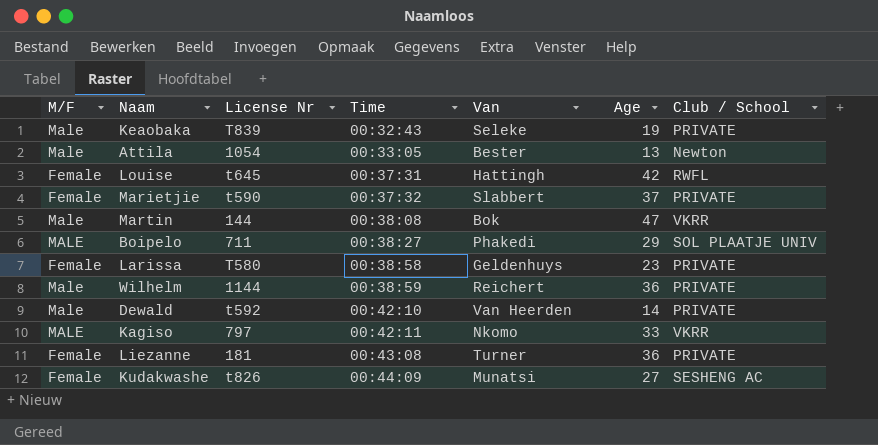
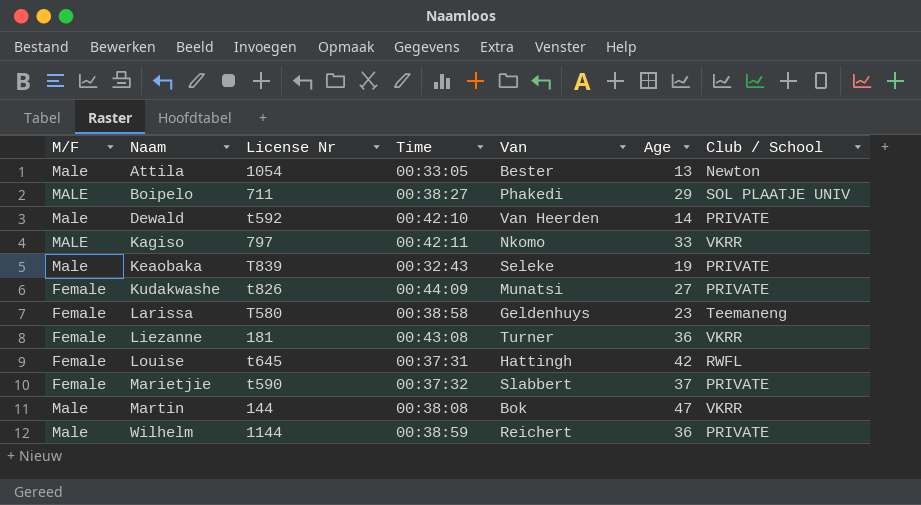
row order: Time ascending -> Naam ascending
Kudakwashe | Club / School: SESHENG AC -> PRIVATE
Larissa | Club / School: PRIVATE -> Teemaneng
Liezanne | Club / School: PRIVATE -> VKRR

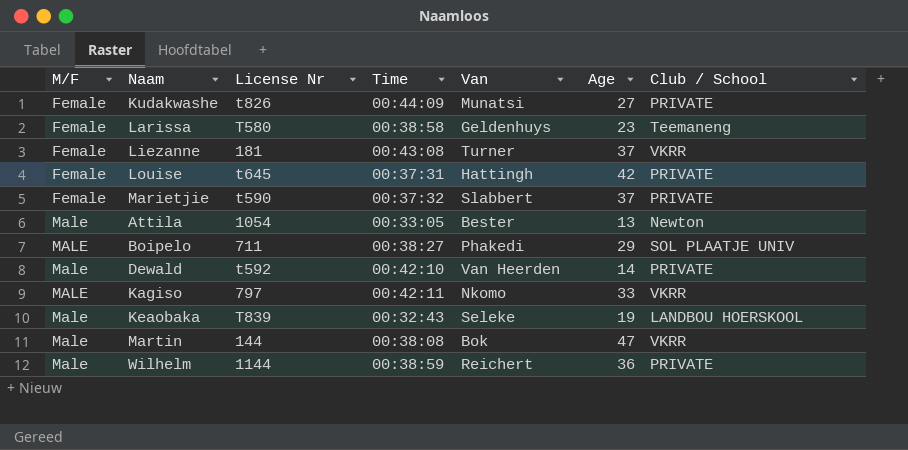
row order: Naam ascending -> M/F ascending
Liezanne | Age: 36 -> 37
Louise | Club / School: RWFL -> PRIVATE
Keaobaka | Club / School: PRIVATE -> LANDBOU HOERSKOOL

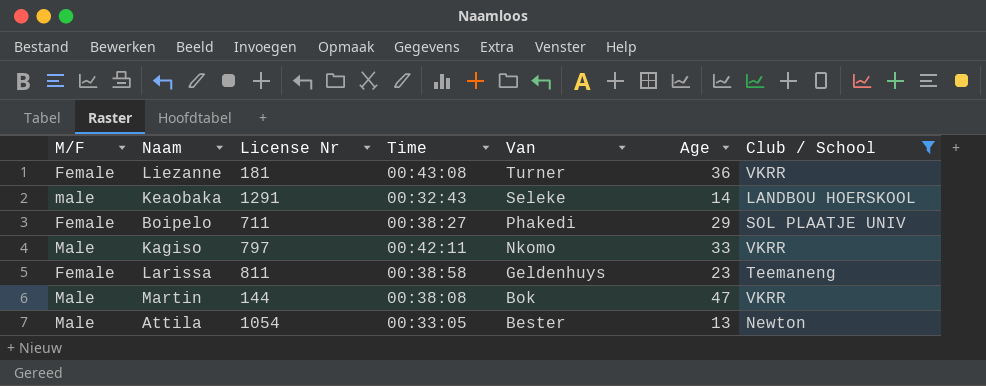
filter: none -> Club / School != PRIVATE
row order: M/F ascending -> Van descending
Liezanne | Age: 37 -> 36
Keaobaka | M/F: Male -> male
Keaobaka | License Nr: T839 -> 1291
Keaobaka | Age: 19 -> 14
Boipelo | M/F: MALE -> Female
Kagiso | M/F: MALE -> Male
Larissa | License Nr: T580 -> 811

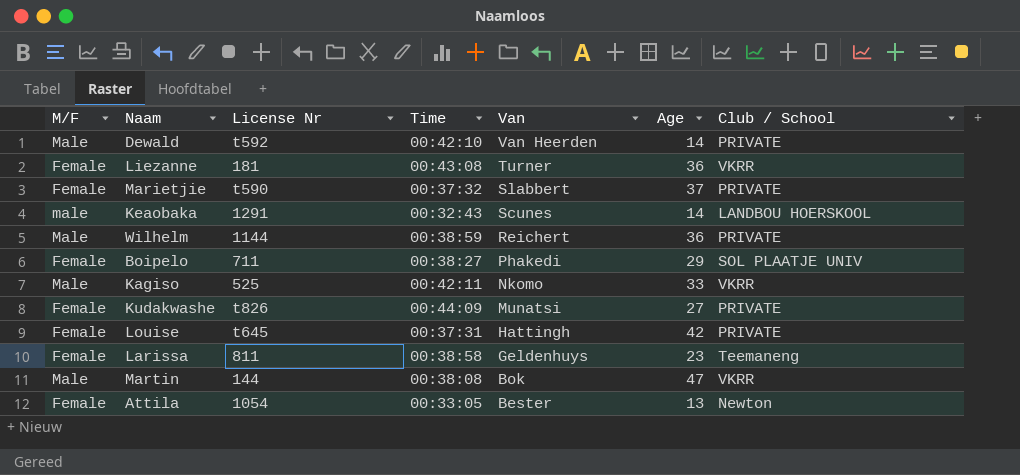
filter: Club / School != PRIVATE -> none
Keaobaka | Van: Seleke -> Scunes
Kagiso | License Nr: 797 -> 525
Attila | M/F: Male -> Female

